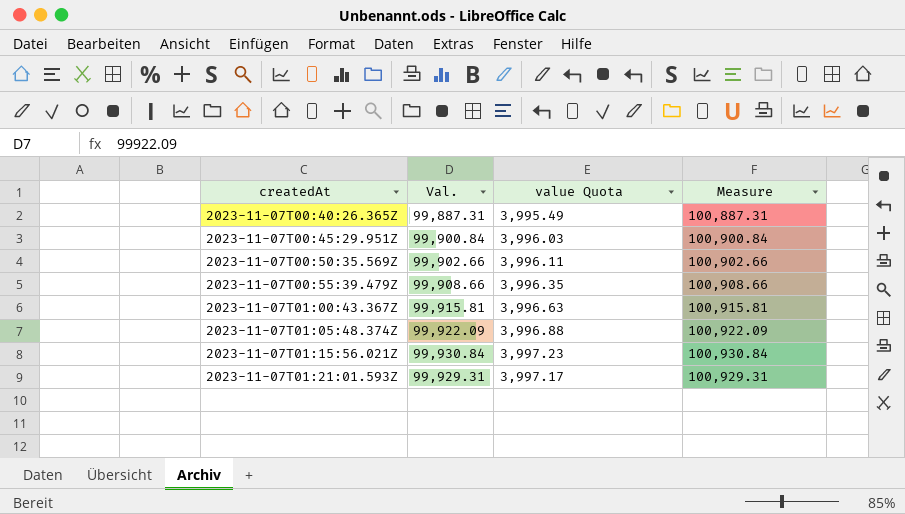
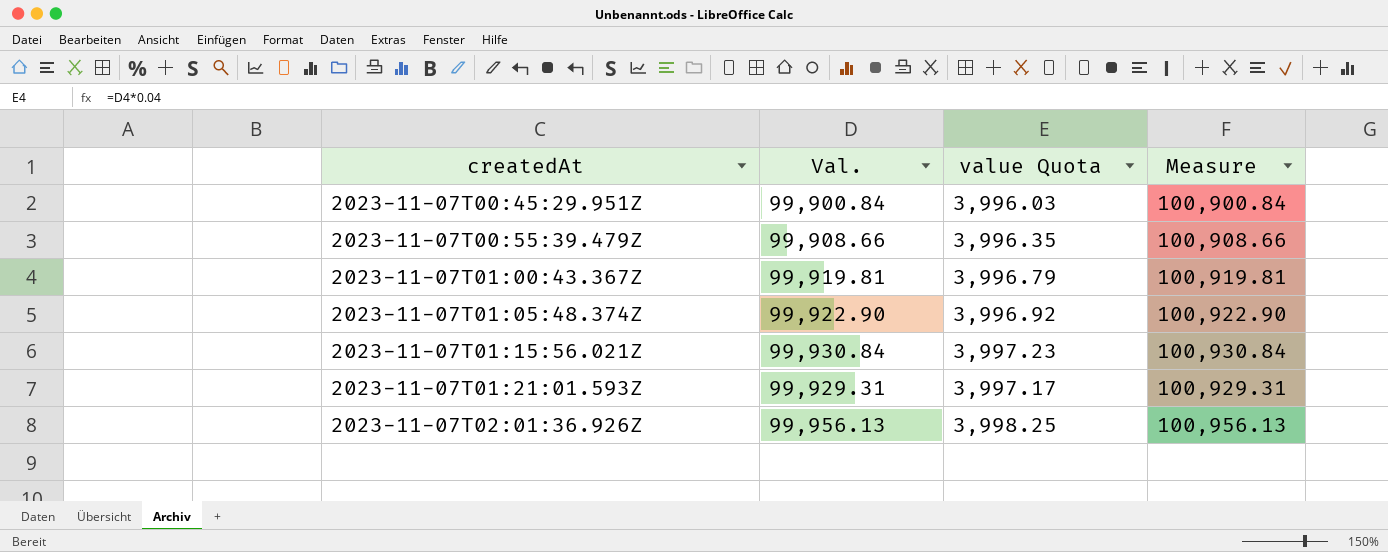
row 2023-11-07T00:40:26.365Z: 99,887.31 | 3,995.49 | 100,887.31 -> none
row 2023-11-07T00:50:35.569Z: 99,902.66 | 3,996.11 | 100,902.66 -> none
2023-11-07T01:00:43.367Z | Val.: 99,915.81 -> 99,919.81
2023-11-07T01:00:43.367Z | value Quota: 3,996.63 -> 3,996.79
2023-11-07T01:00:43.367Z | Measure: 100,915.81 -> 100,919.81
2023-11-07T01:05:48.374Z | Val.: 99,922.09 -> 99,922.90
2023-11-07T01:05:48.374Z | value Quota: 3,996.88 -> 3,996.92
2023-11-07T01:05:48.374Z | Measure: 100,922.09 -> 100,922.90
row 2023-11-07T02:01:36.926Z: none -> 99,956.13 | 3,998.25 | 100,956.13

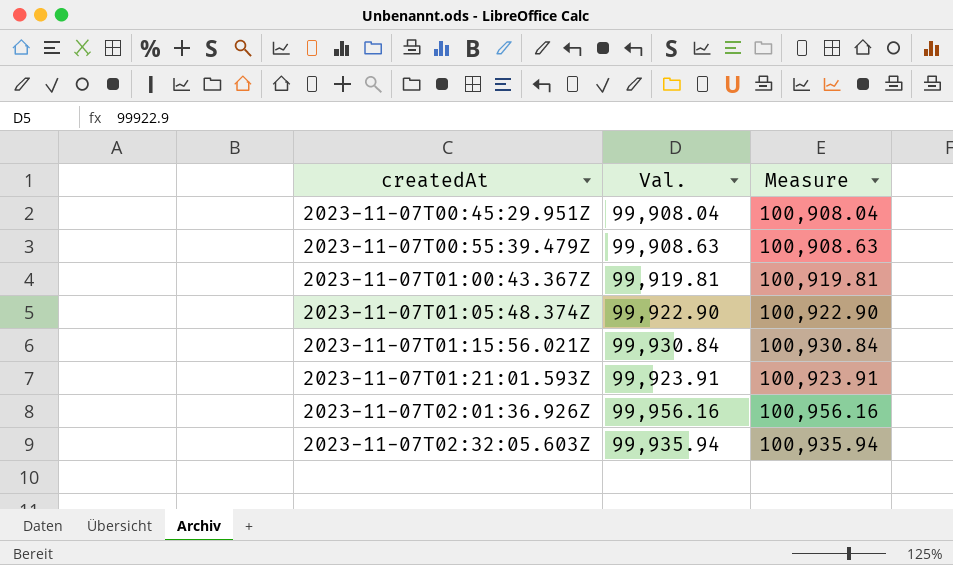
column value Quota | formula: [Val.] * 0.04 -> none
2023-11-07T00:45:29.951Z | Val.: 99,900.84 -> 99,908.04
2023-11-07T00:45:29.951Z | Measure: 100,900.84 -> 100,908.04
2023-11-07T00:55:39.479Z | Val.: 99,908.66 -> 99,908.63
2023-11-07T00:55:39.479Z | Measure: 100,908.66 -> 100,908.63
2023-11-07T01:21:01.593Z | Val.: 99,929.31 -> 99,923.91
2023-11-07T01:21:01.593Z | Measure: 100,929.31 -> 100,923.91
2023-11-07T02:01:36.926Z | Val.: 99,956.13 -> 99,956.16
2023-11-07T02:01:36.926Z | Measure: 100,956.13 -> 100,956.16
row 2023-11-07T02:32:05.603Z: none -> 99,935.94 | 100,935.94

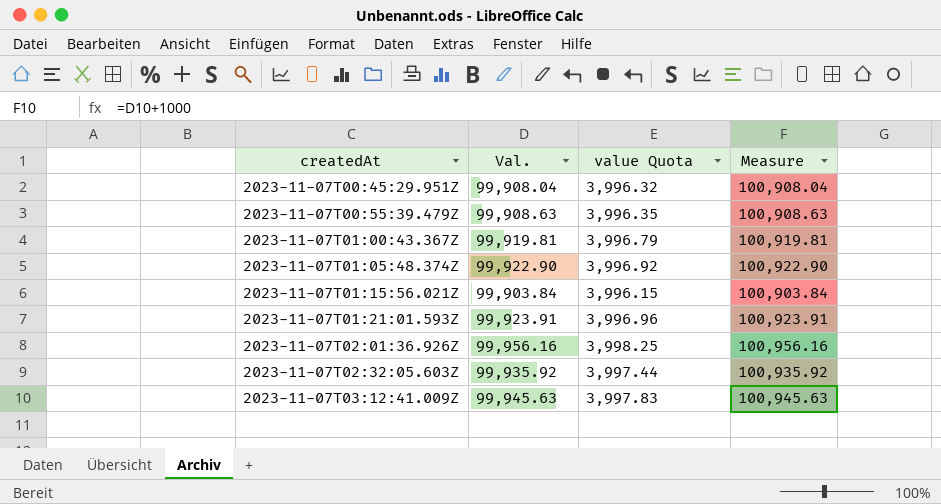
column value Quota | formula: none -> [Val.] * 0.04
2023-11-07T01:15:56.021Z | Val.: 99,930.84 -> 99,903.84
2023-11-07T01:15:56.021Z | Measure: 100,930.84 -> 100,903.84
2023-11-07T02:32:05.603Z | Val.: 99,935.94 -> 99,935.92
2023-11-07T02:32:05.603Z | Measure: 100,935.94 -> 100,935.92
row 2023-11-07T03:12:41.009Z: none -> 99,945.63 | 3,997.83 | 100,945.63

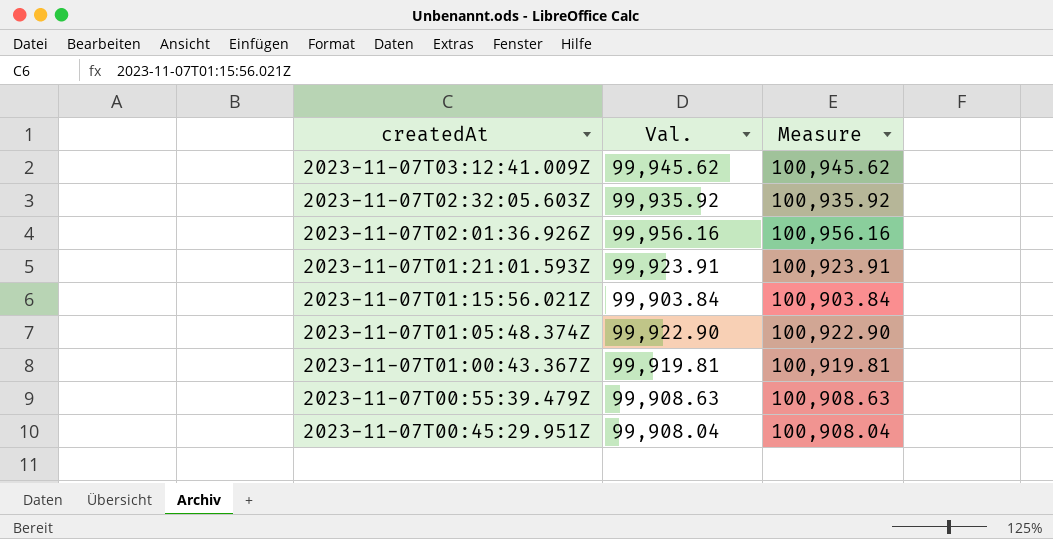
row order: createdAt ascending -> createdAt descending
column value Quota | formula: [Val.] * 0.04 -> none
2023-11-07T03:12:41.009Z | Val.: 99,945.63 -> 99,945.62
2023-11-07T03:12:41.009Z | Measure: 100,945.63 -> 100,945.62

